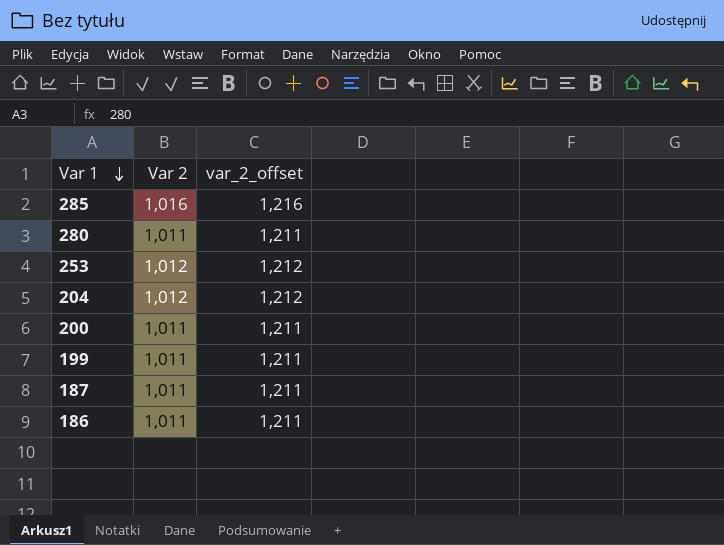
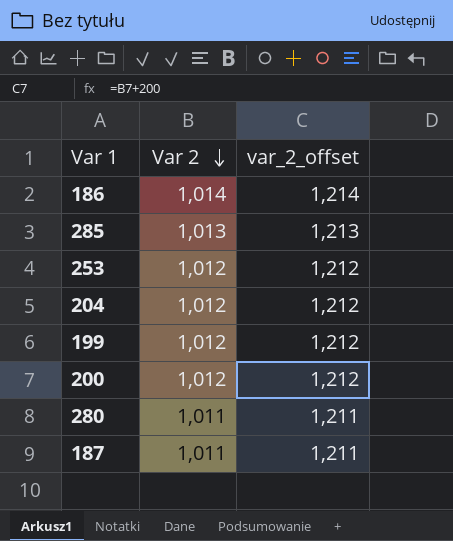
row order: Var 1 descending -> Var 2 descending
186 | Var 2: 1,011 -> 1,014
186 | var_2_offset: 1,211 -> 1,214
285 | Var 2: 1,016 -> 1,013
285 | var_2_offset: 1,216 -> 1,213
199 | Var 2: 1,011 -> 1,012
199 | var_2_offset: 1,211 -> 1,212
200 | Var 2: 1,011 -> 1,012
200 | var_2_offset: 1,211 -> 1,212

